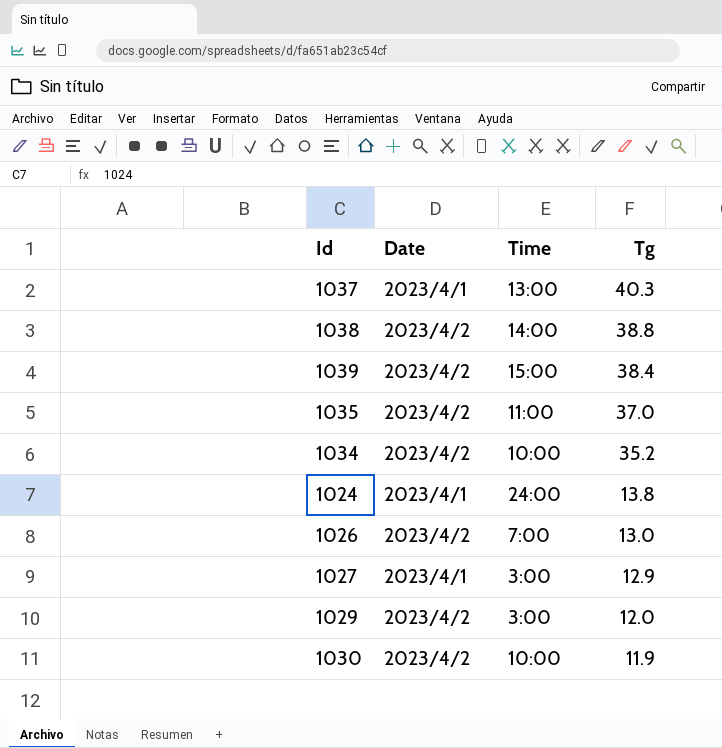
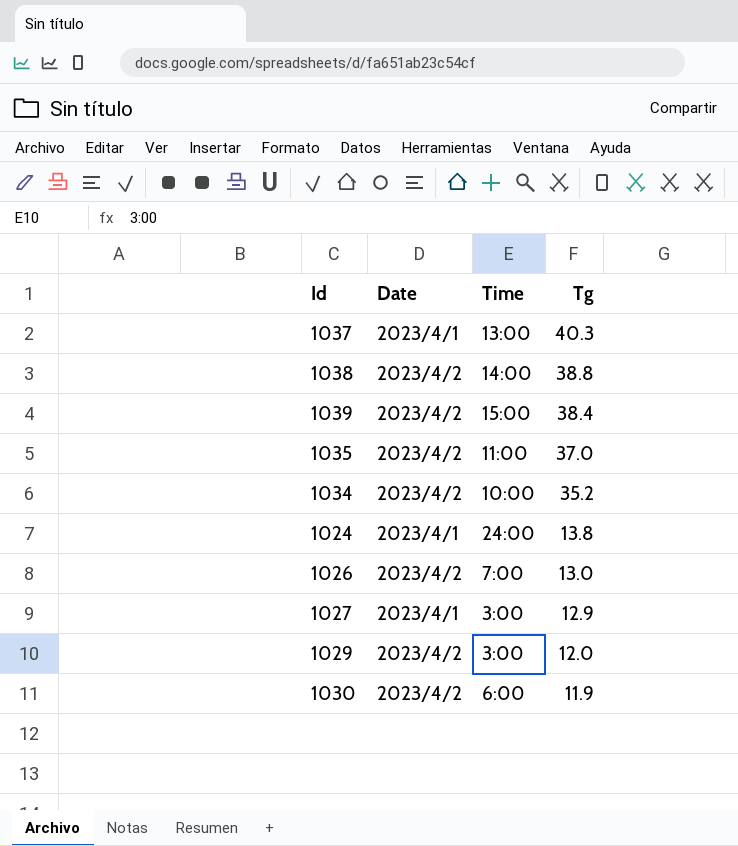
1030 | Time: 10:00 -> 6:00

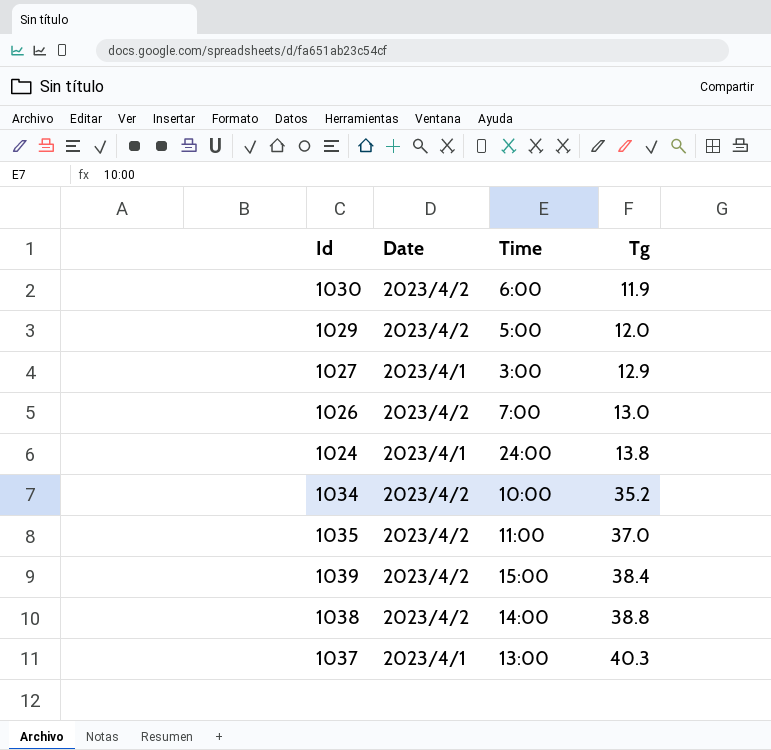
row order: Tg descending -> Tg ascending
1029 | Time: 3:00 -> 5:00

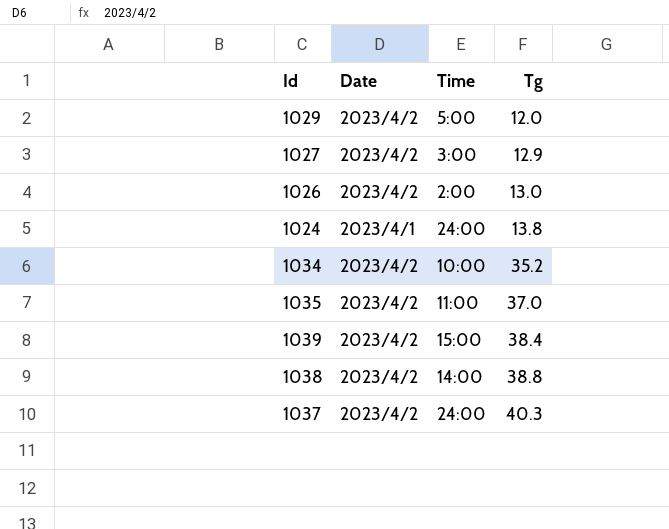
row 1030: 2023/4/2 | 6:00 | 11.9 -> none
1027 | Date: 2023/4/1 -> 2023/4/2
1026 | Time: 7:00 -> 2:00
1037 | Date: 2023/4/1 -> 2023/4/2
1037 | Time: 13:00 -> 24:00

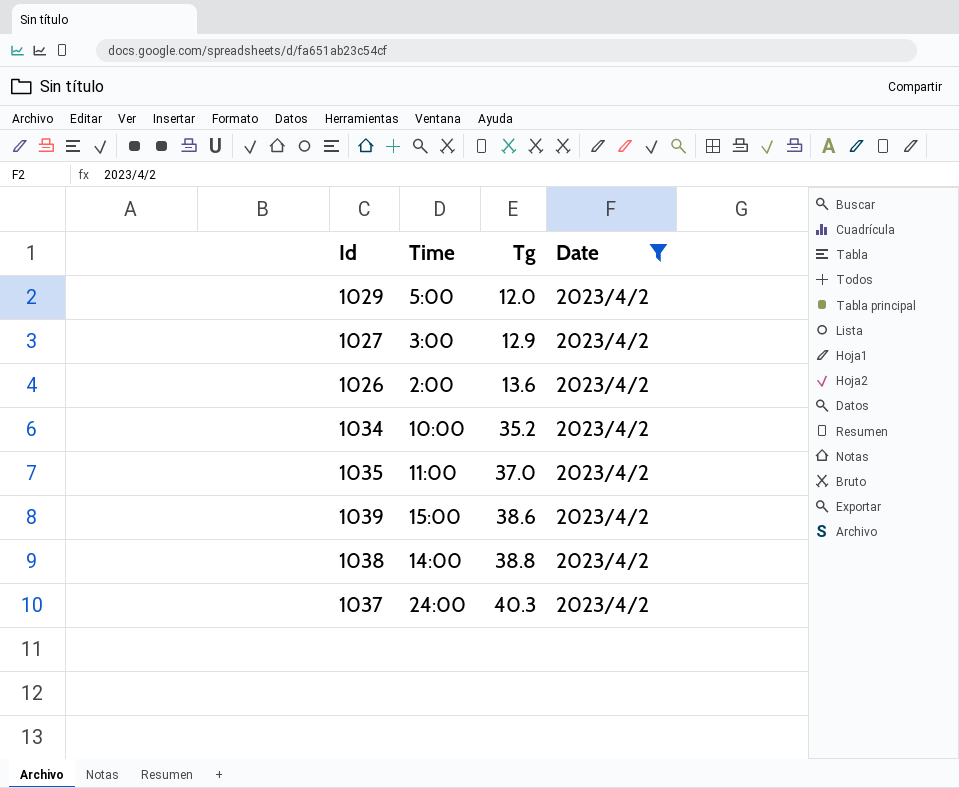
filter: none -> Date = 2023/4/2
column Date | position: 2 -> 4
1026 | Tg: 13.0 -> 13.6
1039 | Tg: 38.4 -> 38.6

